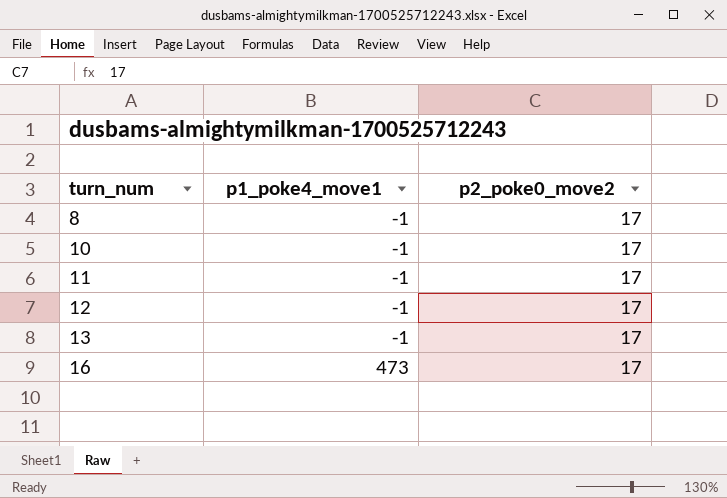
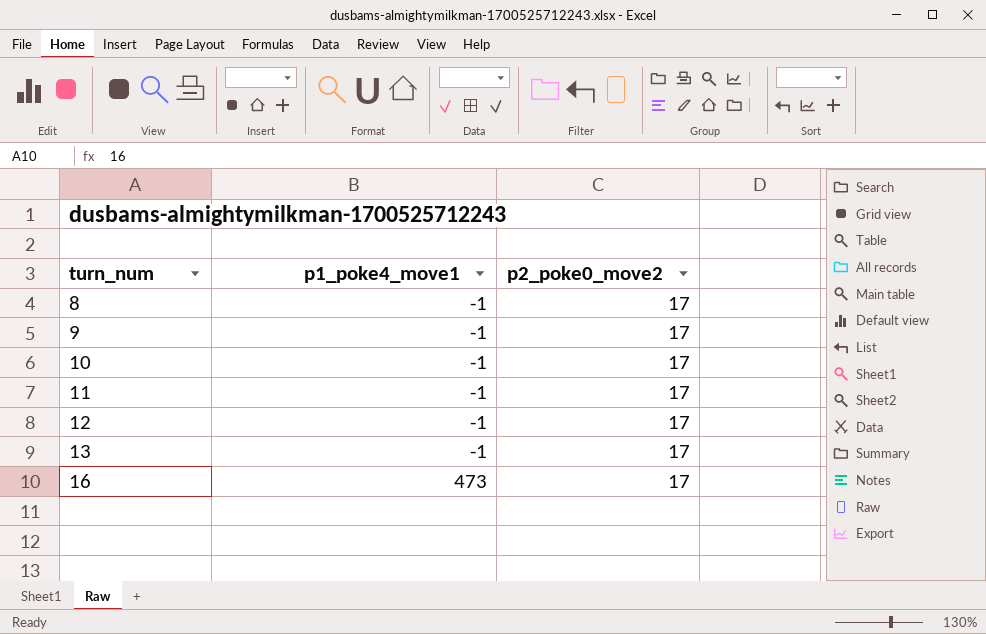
row 9: none -> -1 | 17

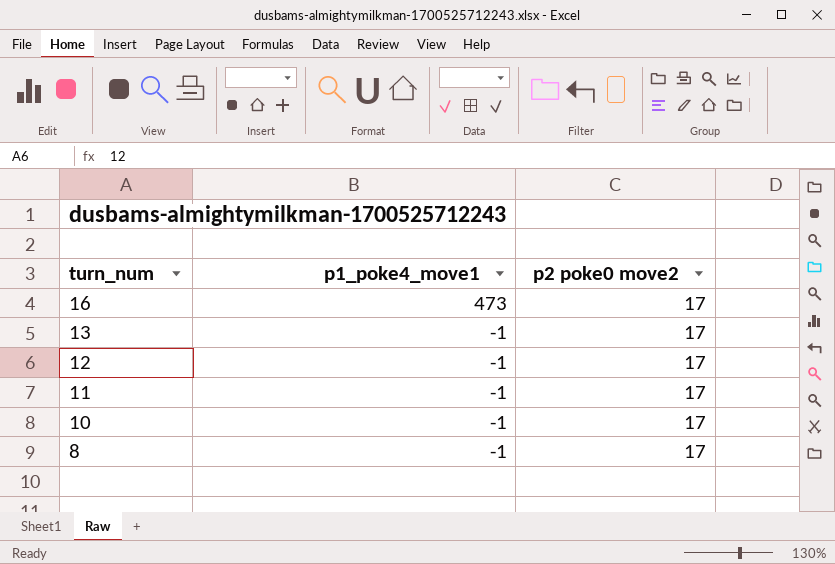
row order: turn_num ascending -> turn_num descending
column name: p2_poke0_move2 -> p2 poke0 move2
row 9: -1 | 17 -> none

